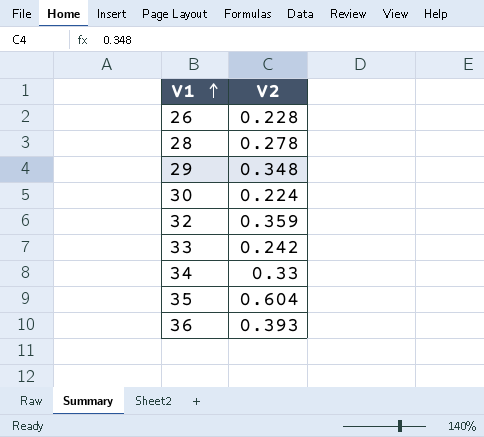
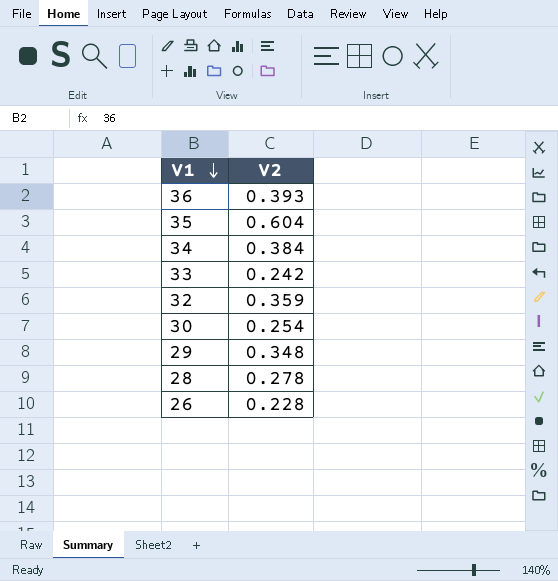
row order: V1 ascending -> V1 descending
34 | V2: 0.33 -> 0.384
30 | V2: 0.224 -> 0.254

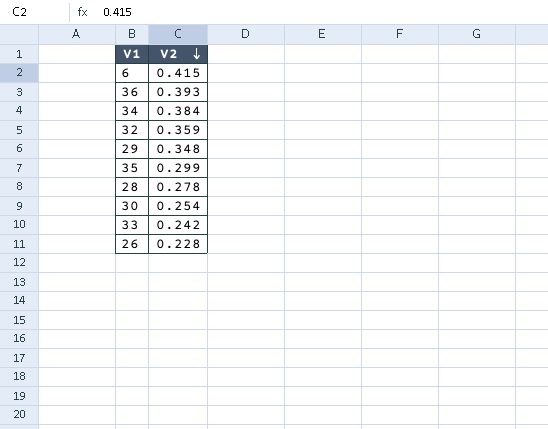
row order: V1 descending -> V2 descending
row 6: none -> 0.415
35 | V2: 0.604 -> 0.299

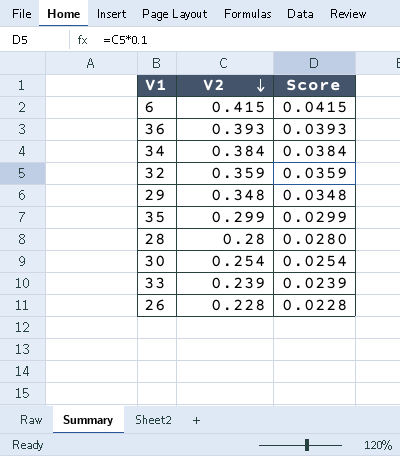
column Score | formula: none -> [V2] * 0.1
28 | V2: 0.278 -> 0.28
33 | V2: 0.242 -> 0.239

